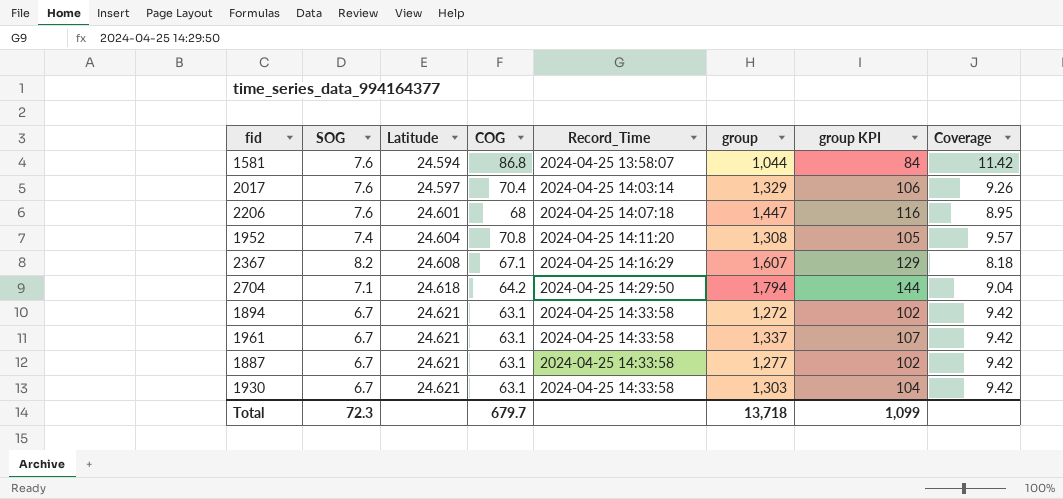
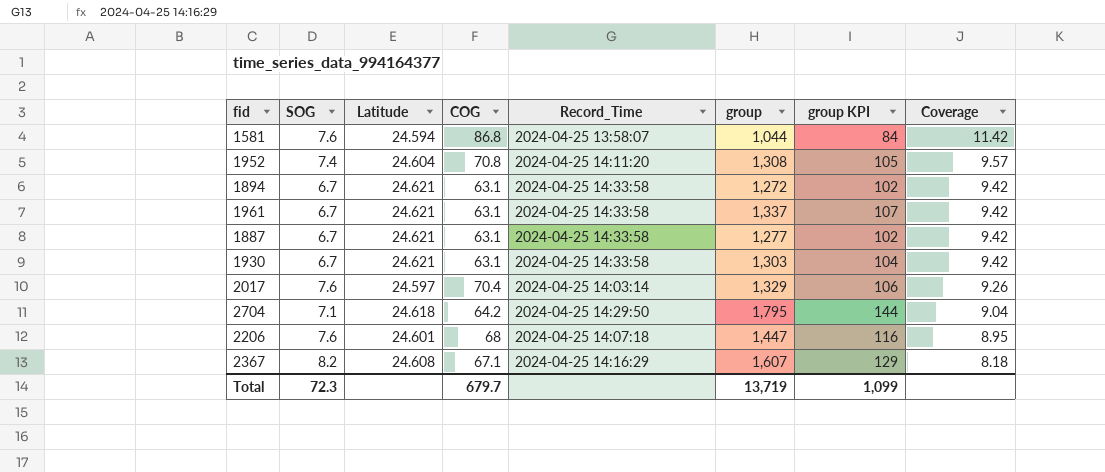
row order: Latitude ascending -> Coverage descending
2704 | group: 1,794 -> 1,795
Total | group: 13,718 -> 13,719

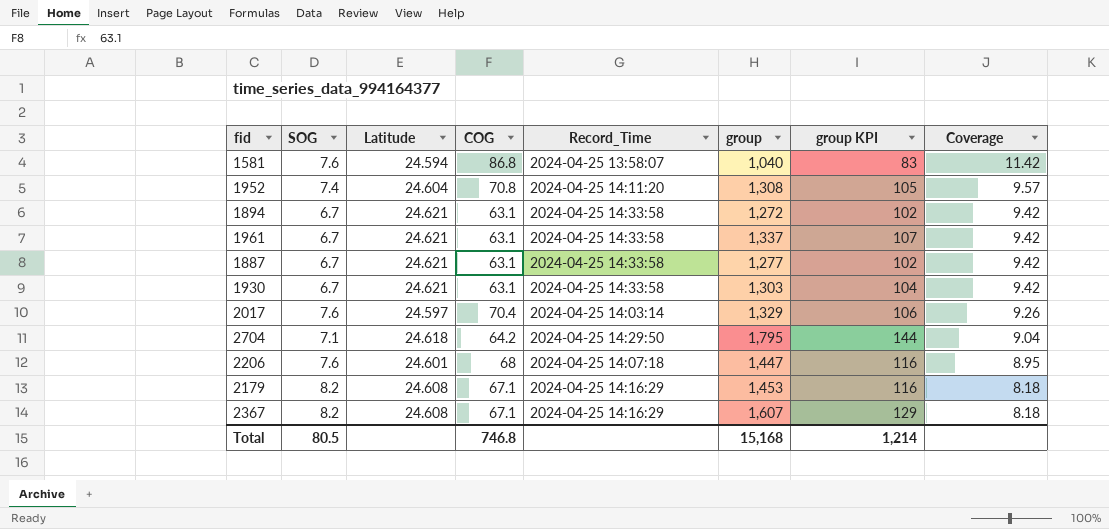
1581 | group: 1,044 -> 1,040
1581 | group KPI: 84 -> 83
row 2179: none -> 8.2 | 24.608 | 67.1 | 2024-04-25 14:16:29 | 1,453 | 116 | 8.18
Total | SOG: 72.3 -> 80.5
Total | COG: 679.7 -> 746.8
Total | group: 13,719 -> 15,168
Total | group KPI: 1,099 -> 1,214

